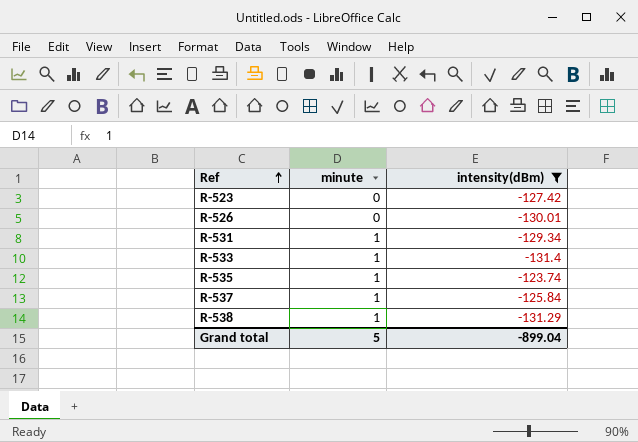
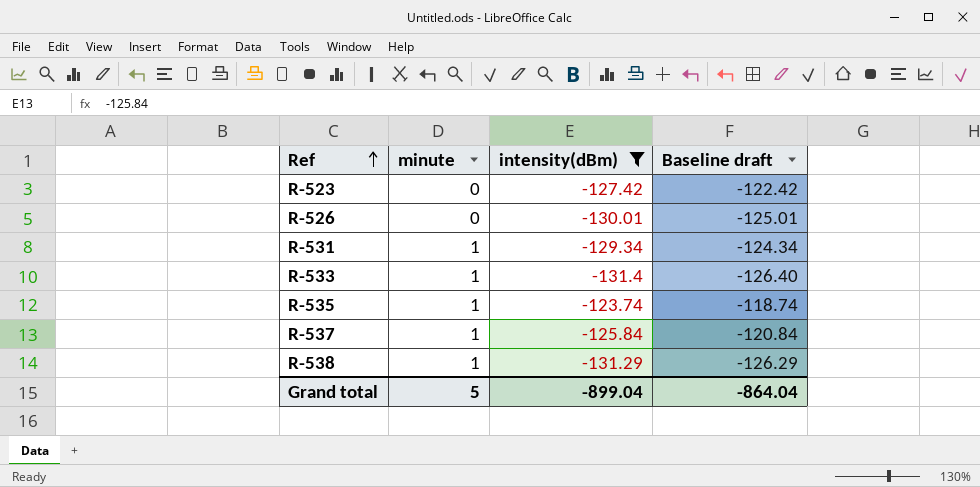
column Baseline draft | formula: none -> [intensity(dBm)] + 5

